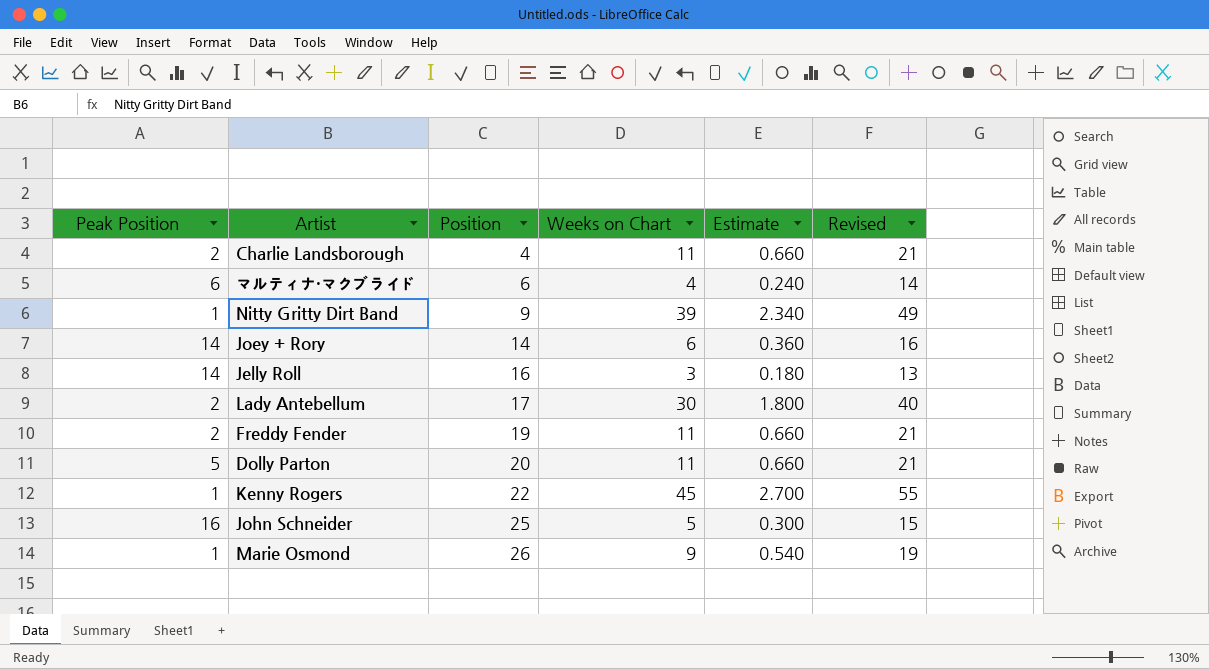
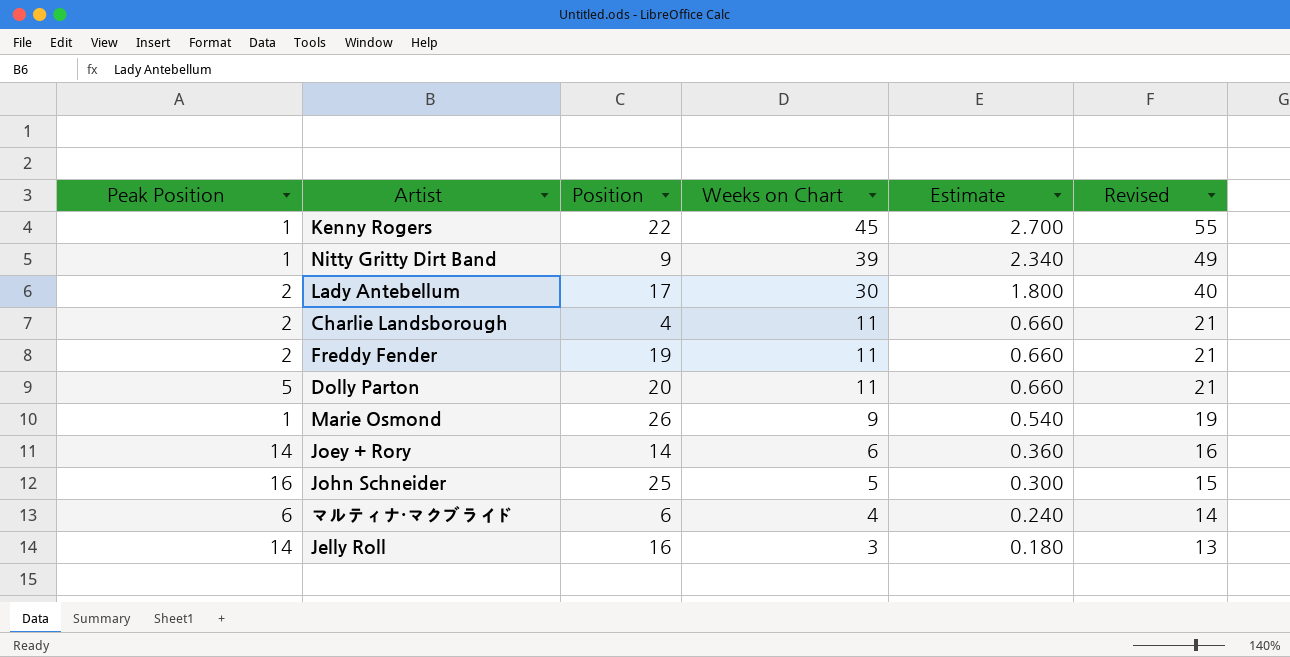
row order: Position ascending -> Weeks on Chart descending

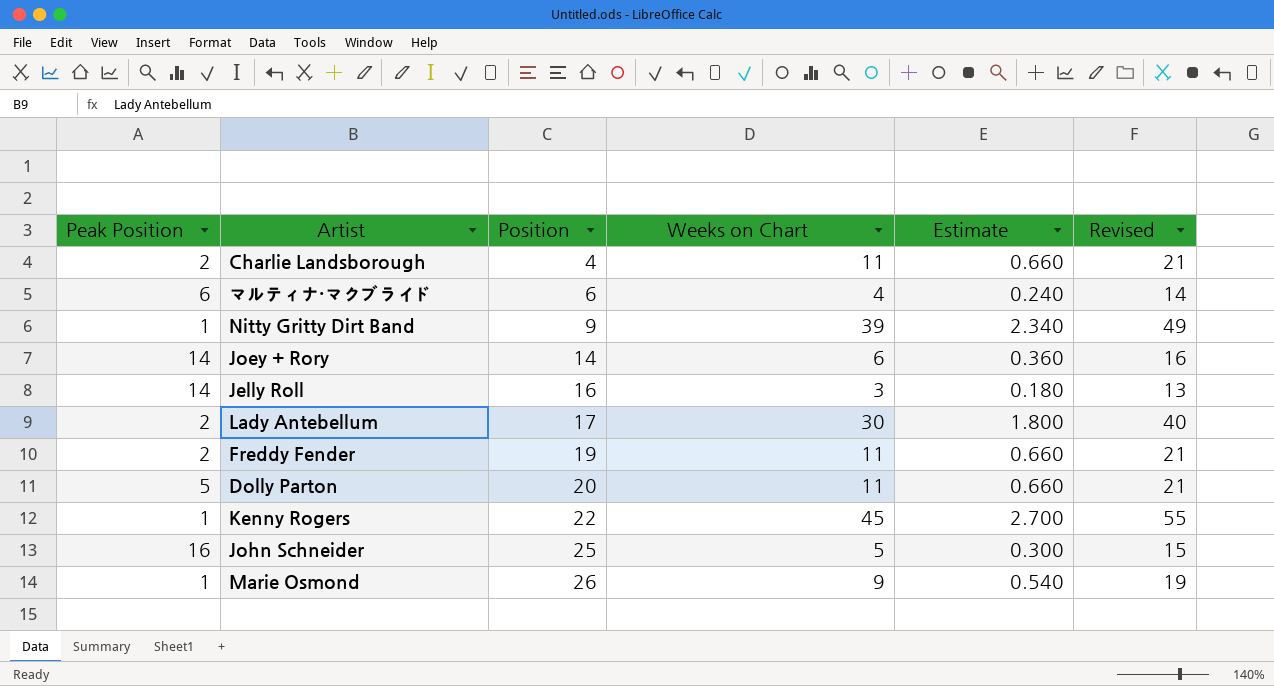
row order: Weeks on Chart descending -> Position ascending

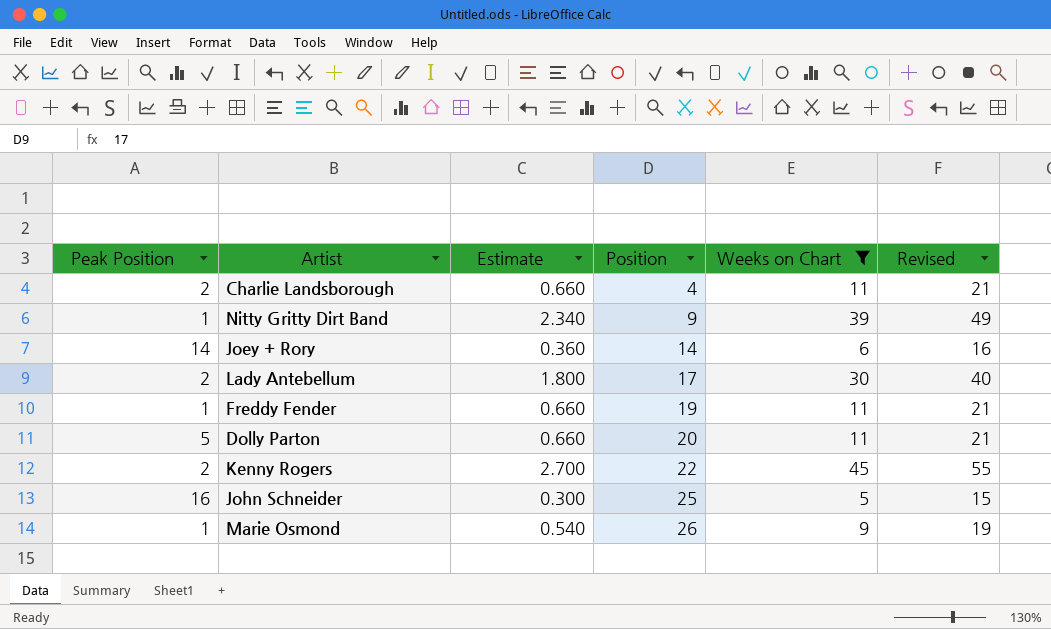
filter: none -> Weeks on Chart >= 5
column Estimate | position: 5 -> 3
Freddy Fender | Peak Position: 2 -> 1
Kenny Rogers | Peak Position: 1 -> 2

